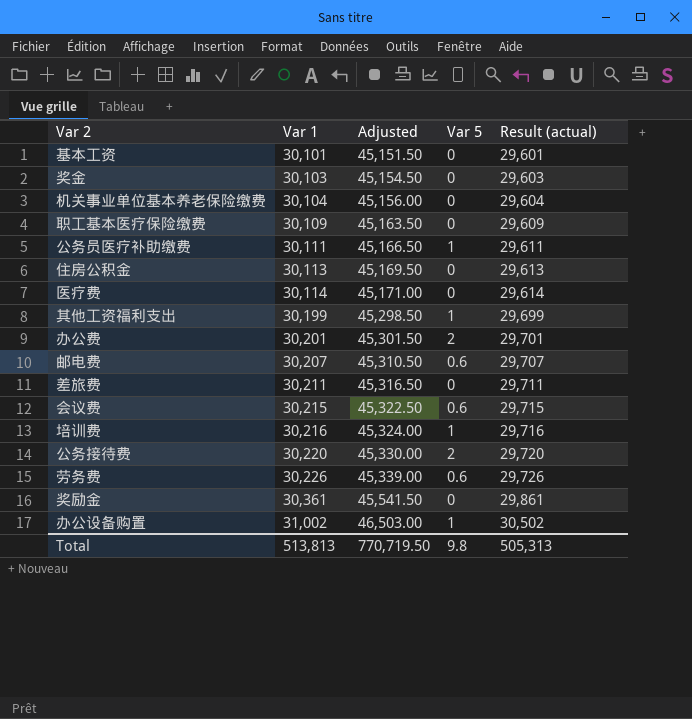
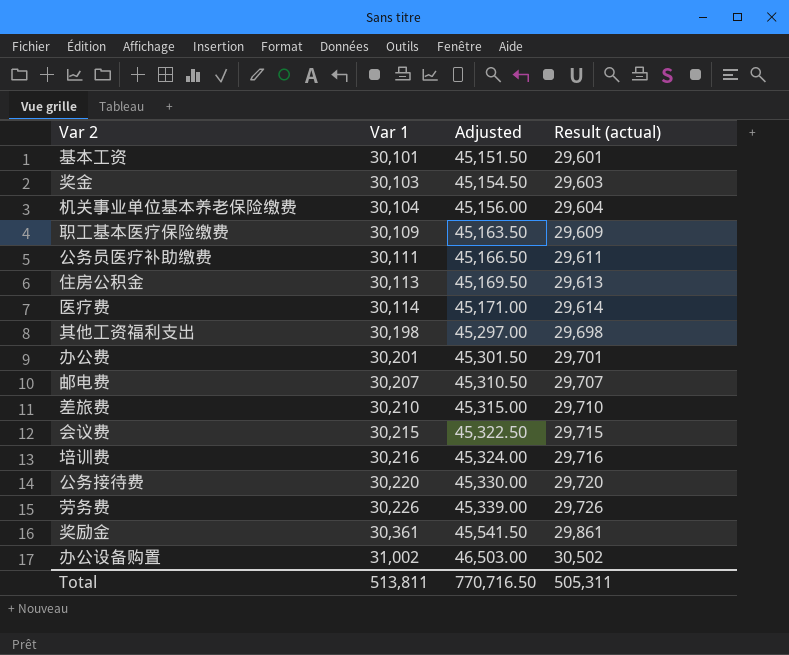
column Var 5 | position: 4 -> none
其他工资福利支出 | Var 1: 30,199 -> 30,198
其他工资福利支出 | Adjusted: 45,298.50 -> 45,297.00
其他工资福利支出 | Result (actual): 29,699 -> 29,698
差旅费 | Var 1: 30,211 -> 30,210
差旅费 | Adjusted: 45,316.50 -> 45,315.00
差旅费 | Result (actual): 29,711 -> 29,710
Total | Var 1: 513,813 -> 513,811
Total | Adjusted: 770,719.50 -> 770,716.50
Total | Result (actual): 505,313 -> 505,311

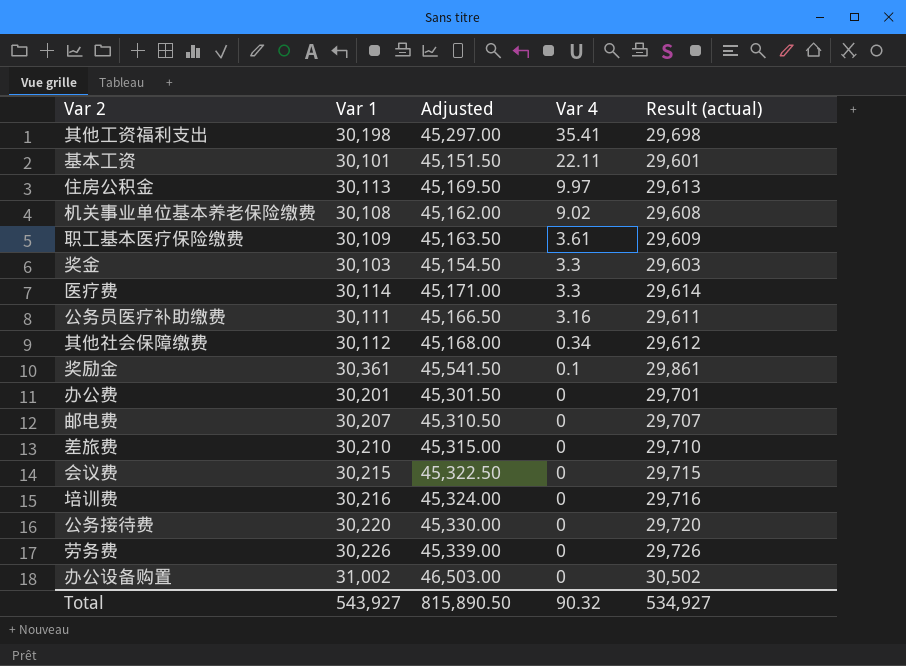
row order: Var 1 ascending -> Var 4 descending
column Var 4 | position: none -> 4
机关事业单位基本养老保险缴费 | Var 1: 30,104 -> 30,108
机关事业单位基本养老保险缴费 | Adjusted: 45,156.00 -> 45,162.00
机关事业单位基本养老保险缴费 | Result (actual): 29,604 -> 29,608
row 其他社会保障缴费: none -> 30,112 | 45,168.00 | 0.34 | 29,612
Total | Var 1: 513,811 -> 543,927
Total | Adjusted: 770,716.50 -> 815,890.50
Total | Result (actual): 505,311 -> 534,927

